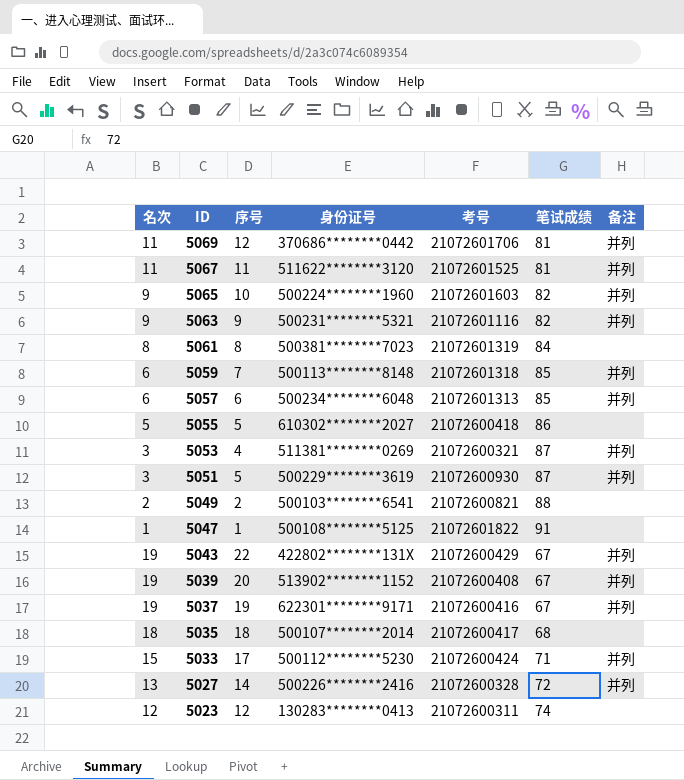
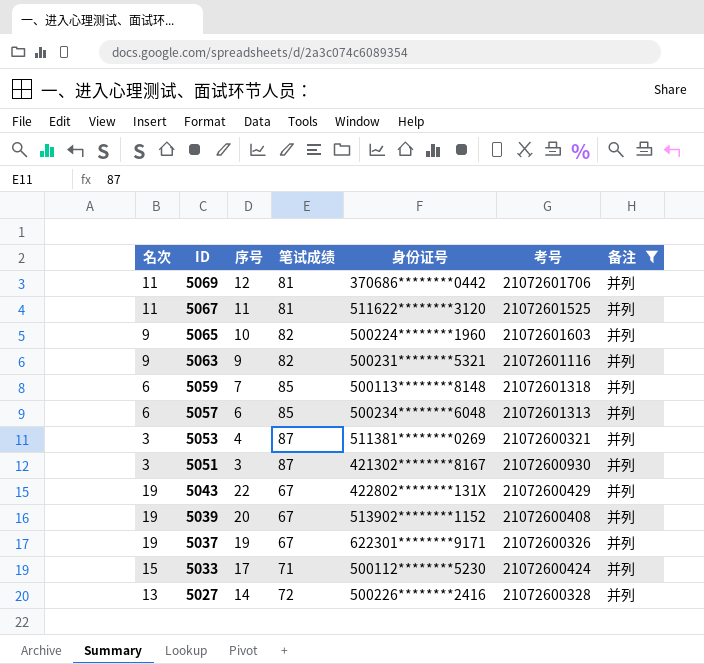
filter: none -> 备注 = 并列
column 笔试成绩 | position: 6 -> 4
5051 | 序号: 5 -> 3
5051 | 身份证号: 500229********3619 -> 421302********8167
5037 | 考号: 21072600416 -> 21072600326

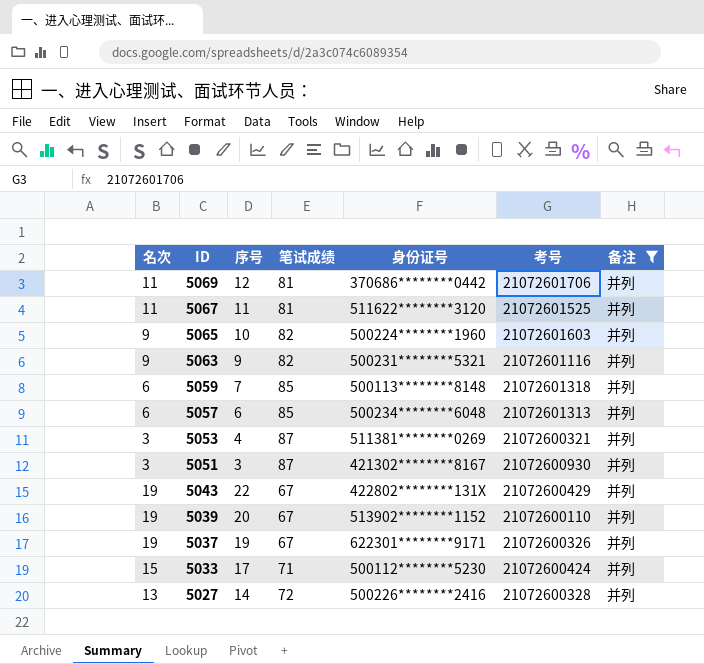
5039 | 考号: 21072600408 -> 21072600110

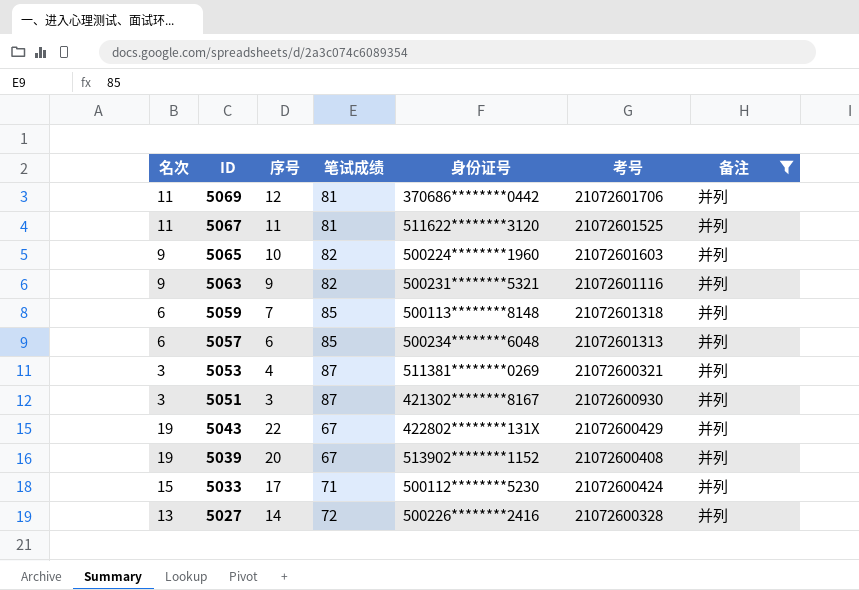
row 5037: 19 | 19 | 67 | 622301********9171 | 21072600326 | 并列 -> none
5039 | 考号: 21072600110 -> 21072600408

